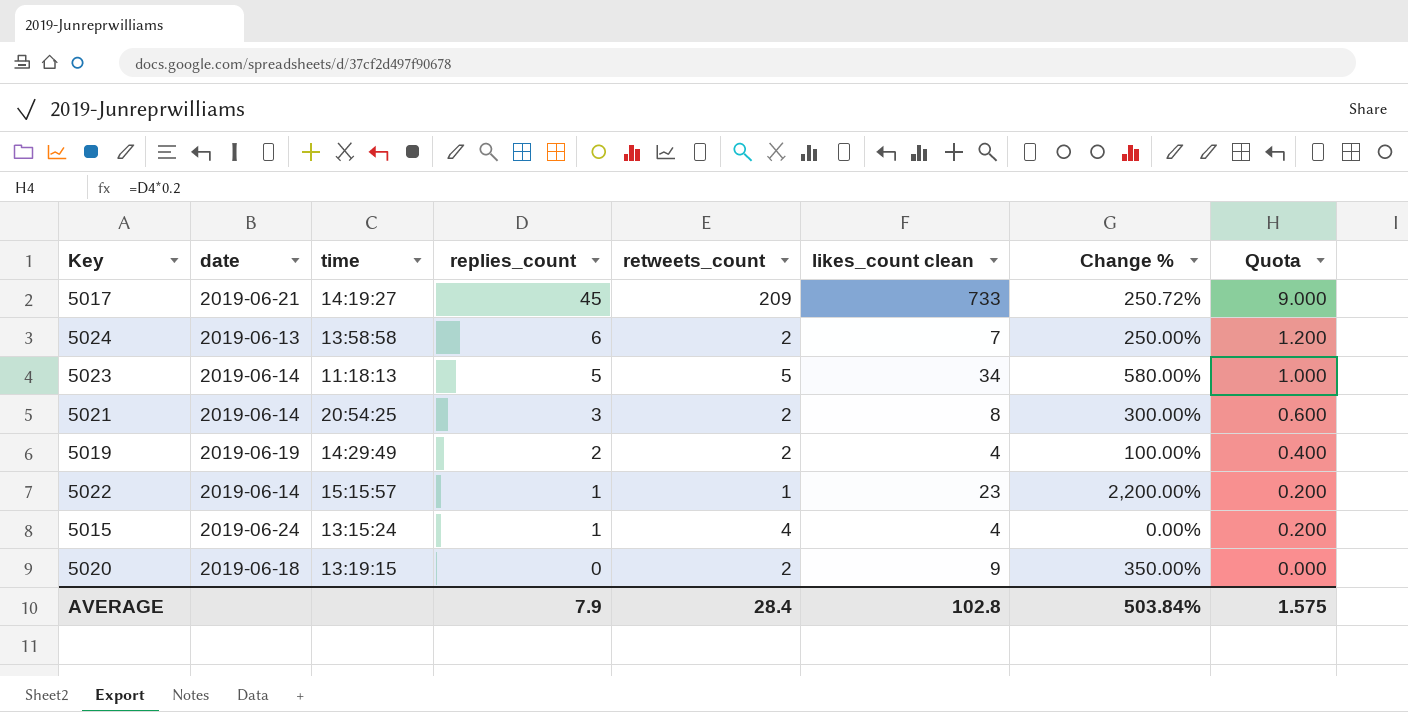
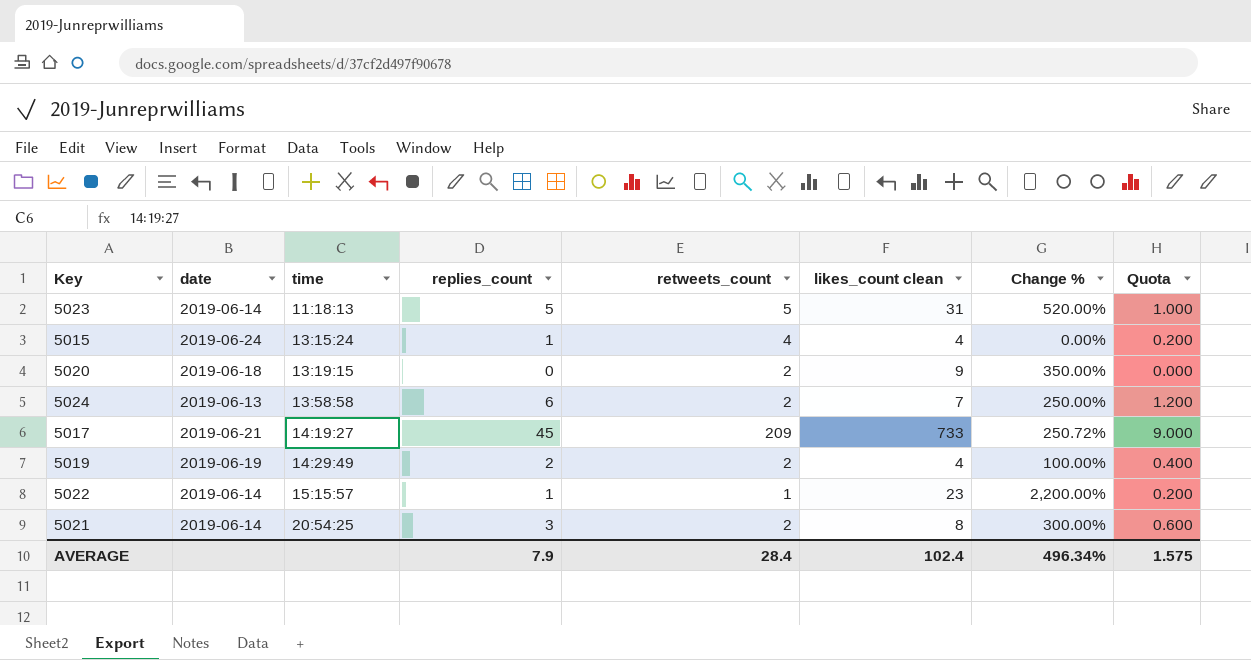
row order: replies_count descending -> time ascending
5023 | likes_count clean: 34 -> 31
5023 | Change %: 580.00% -> 520.00%
AVERAGE | likes_count clean: 102.8 -> 102.4
AVERAGE | Change %: 503.84% -> 496.34%

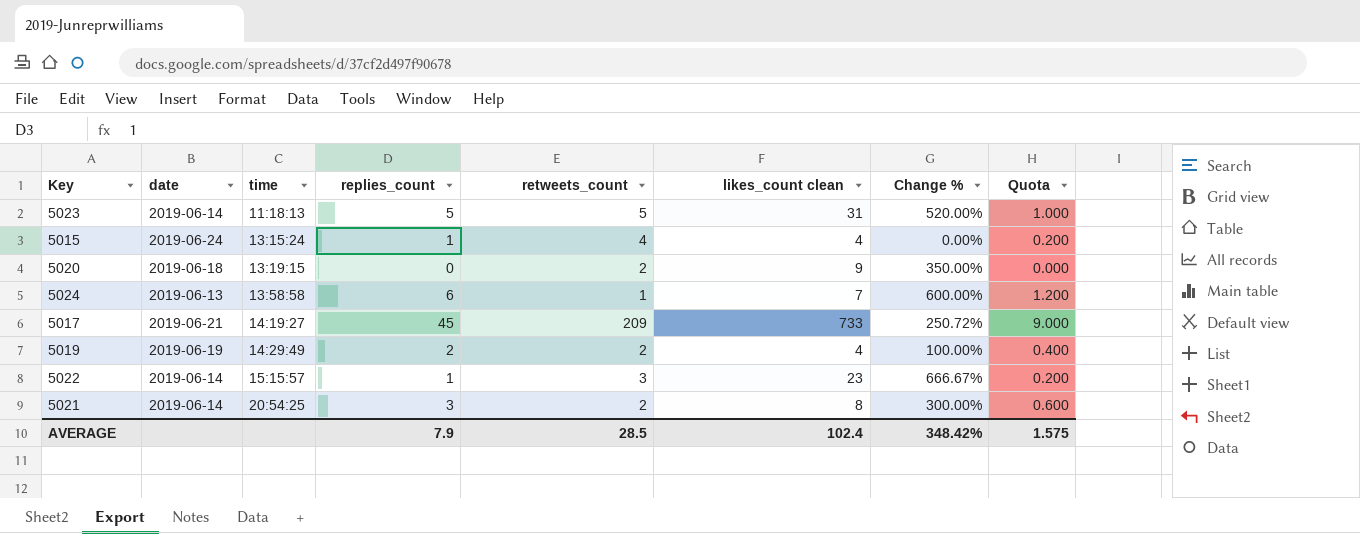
5024 | retweets_count: 2 -> 1
5024 | Change %: 250.00% -> 600.00%
5022 | retweets_count: 1 -> 3
5022 | Change %: 2,200.00% -> 666.67%
AVERAGE | retweets_count: 28.4 -> 28.5
AVERAGE | Change %: 496.34% -> 348.42%

